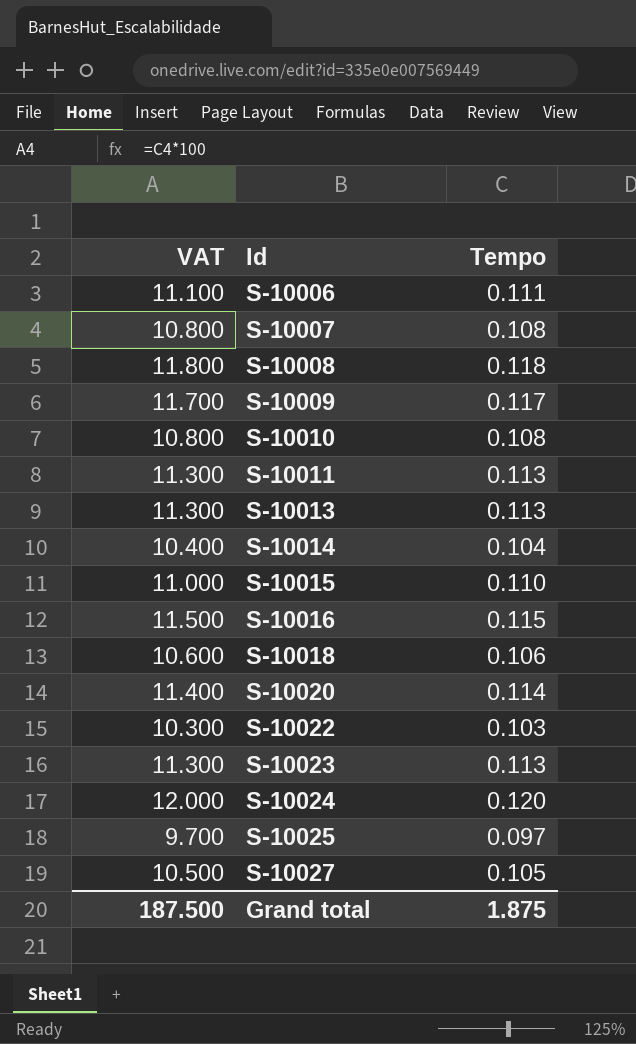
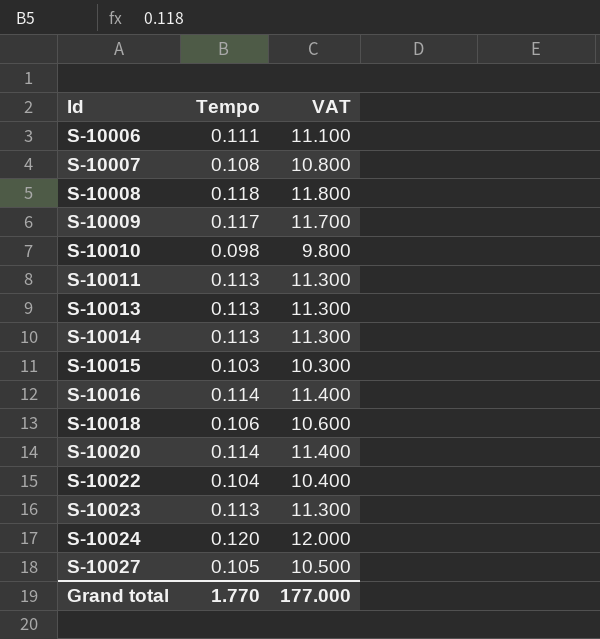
column VAT | position: 1 -> 3
row S-10025: 9.700 | 0.097 -> none
S-10010 | Tempo: 0.108 -> 0.098
S-10010 | VAT: 10.800 -> 9.800
S-10014 | Tempo: 0.104 -> 0.113
S-10014 | VAT: 10.400 -> 11.300
S-10015 | Tempo: 0.110 -> 0.103
S-10015 | VAT: 11.000 -> 10.300
S-10016 | Tempo: 0.115 -> 0.114
S-10016 | VAT: 11.500 -> 11.400
S-10022 | Tempo: 0.103 -> 0.104
S-10022 | VAT: 10.300 -> 10.400
Grand total | Tempo: 1.875 -> 1.770
Grand total | VAT: 187.500 -> 177.000

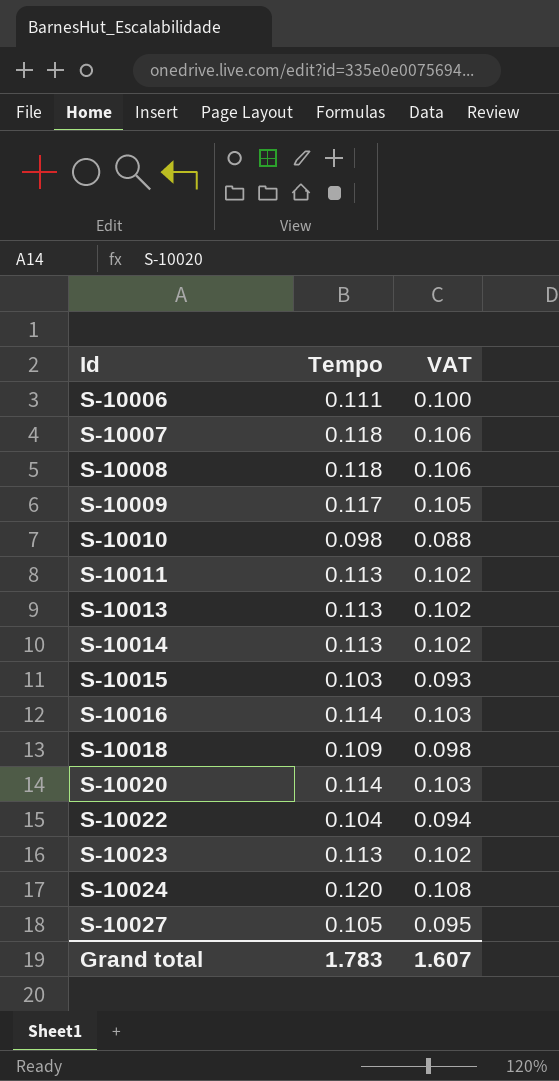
column VAT | formula: [Tempo] * 100 -> [Tempo] * 0.9
S-10007 | Tempo: 0.108 -> 0.118
S-10018 | Tempo: 0.106 -> 0.109
Grand total | Tempo: 1.770 -> 1.783
Grand total | VAT: 177.000 -> 1.607

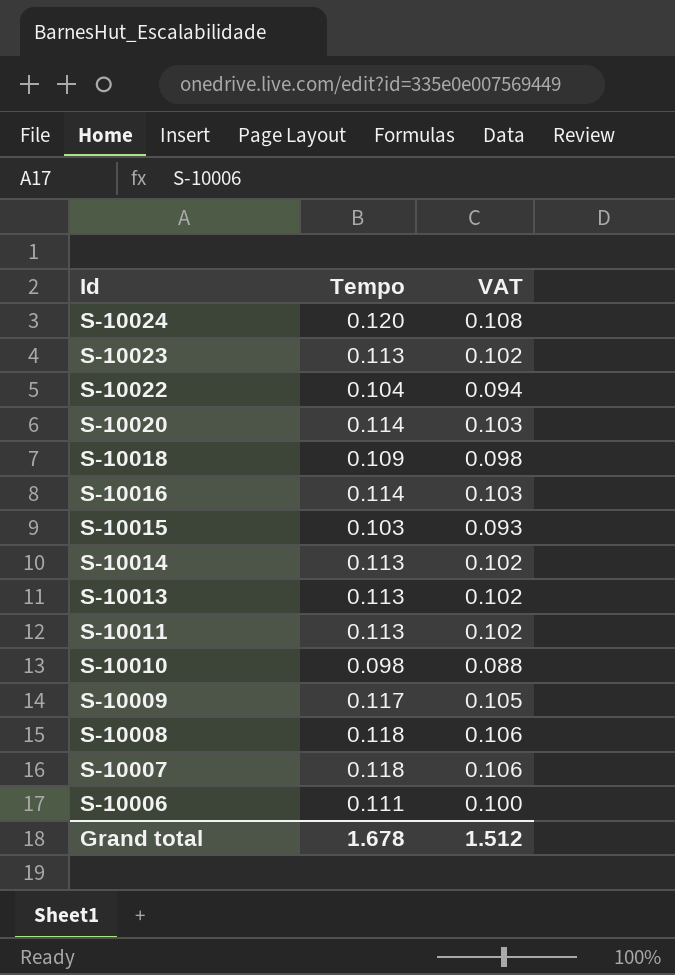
row order: Id ascending -> Id descending
row S-10027: 0.105 | 0.095 -> none
Grand total | Tempo: 1.783 -> 1.678
Grand total | VAT: 1.607 -> 1.512

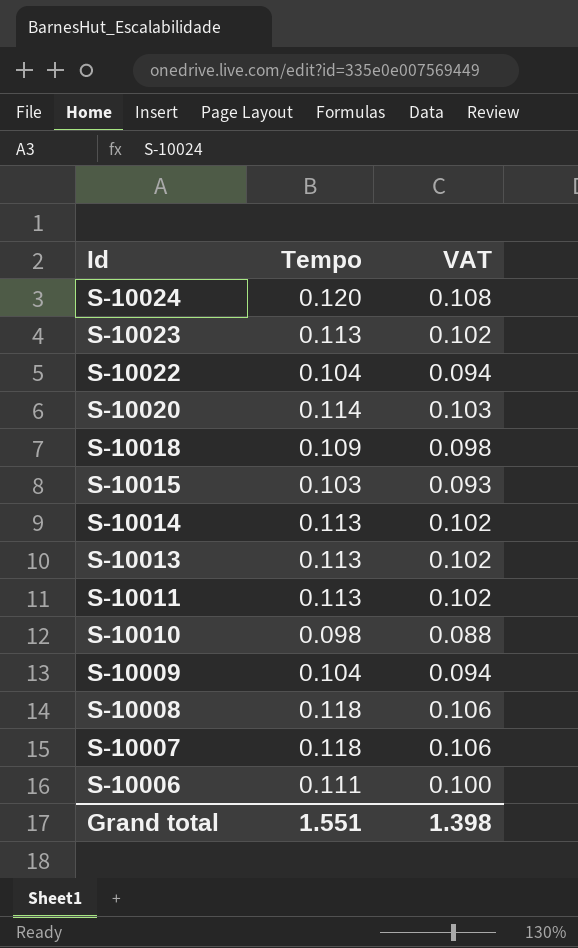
row S-10016: 0.114 | 0.103 -> none
S-10009 | Tempo: 0.117 -> 0.104
S-10009 | VAT: 0.105 -> 0.094
Grand total | Tempo: 1.678 -> 1.551
Grand total | VAT: 1.512 -> 1.398

